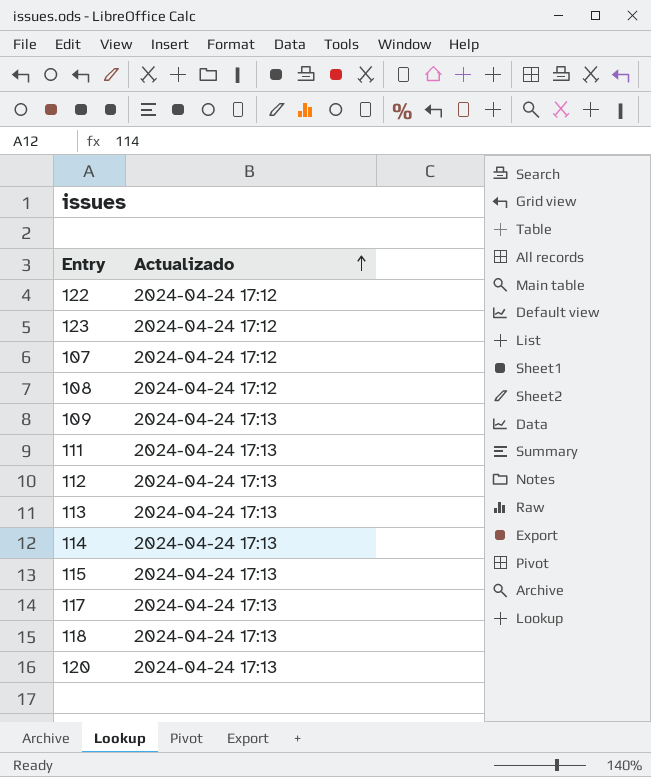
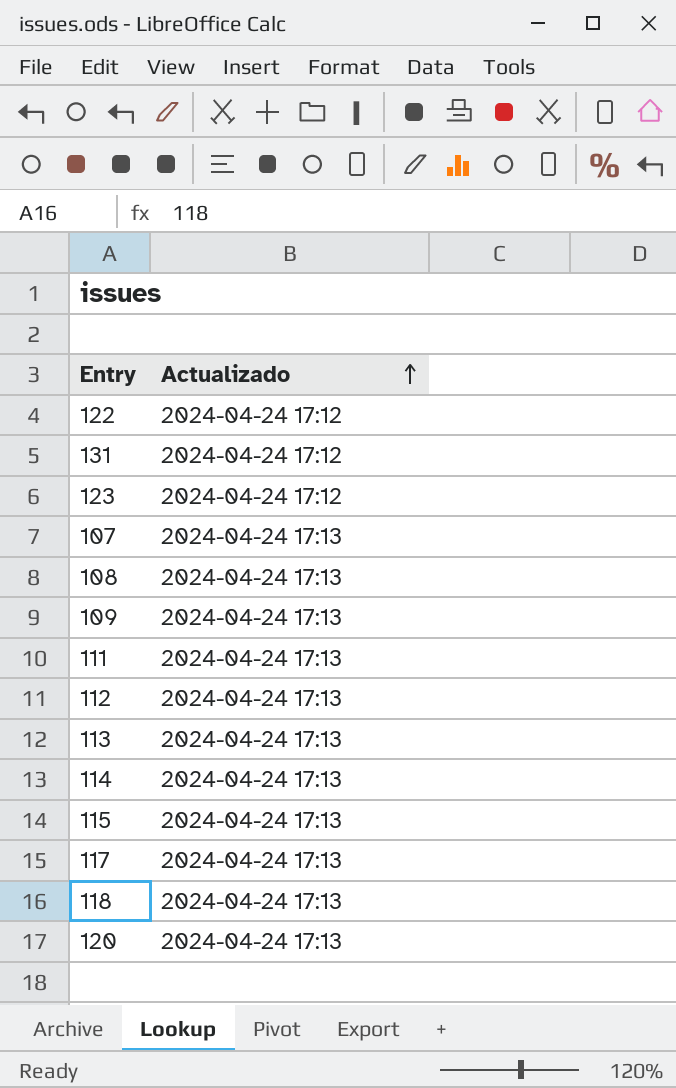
row 131: none -> 2024-04-24 17:12
107 | Actualizado: 2024-04-24 17:12 -> 2024-04-24 17:13
108 | Actualizado: 2024-04-24 17:12 -> 2024-04-24 17:13

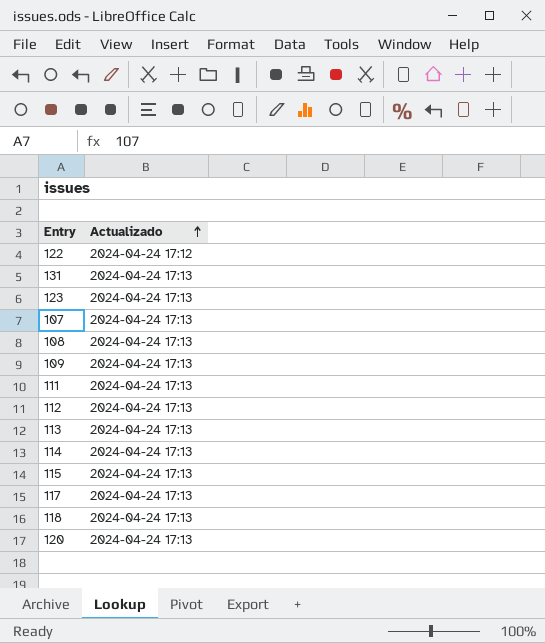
131 | Actualizado: 2024-04-24 17:12 -> 2024-04-24 17:13
123 | Actualizado: 2024-04-24 17:12 -> 2024-04-24 17:13

